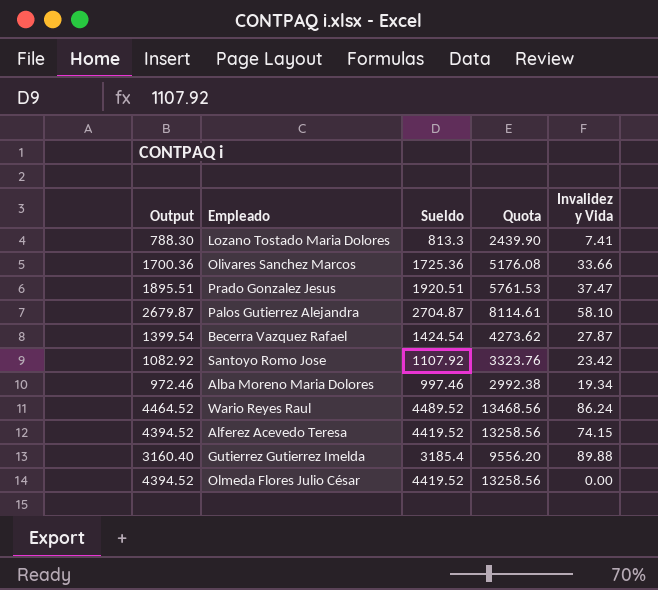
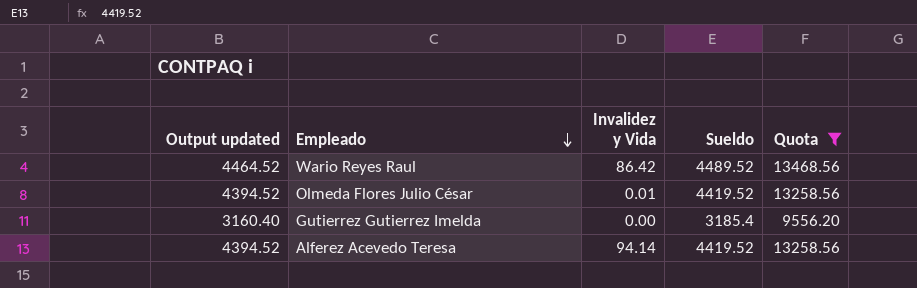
filter: none -> Quota >= 9556.20
row order: none -> Empleado descending
column name: Output -> Output updated
column Invalidez y Vida | position: 5 -> 3
Wario Reyes Raul | Invalidez y Vida: 86.24 -> 86.42
Olmeda Flores Julio César | Invalidez y Vida: 0.00 -> 0.01
Gutierrez Gutierrez Imelda | Invalidez y Vida: 89.88 -> 0.00
Alferez Acevedo Teresa | Invalidez y Vida: 74.15 -> 94.14

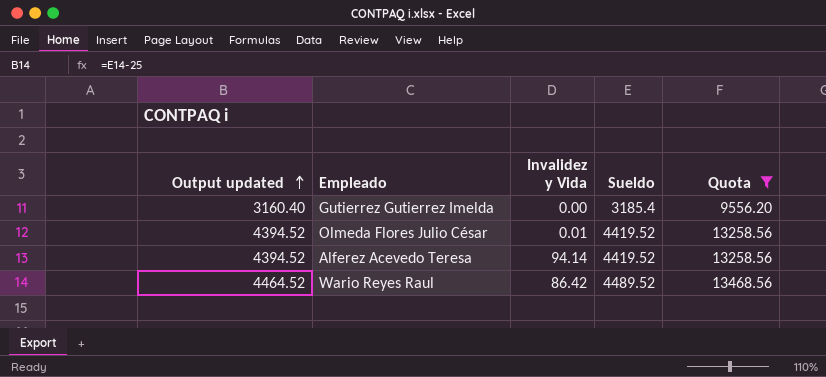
row order: Empleado descending -> Output updated ascending

